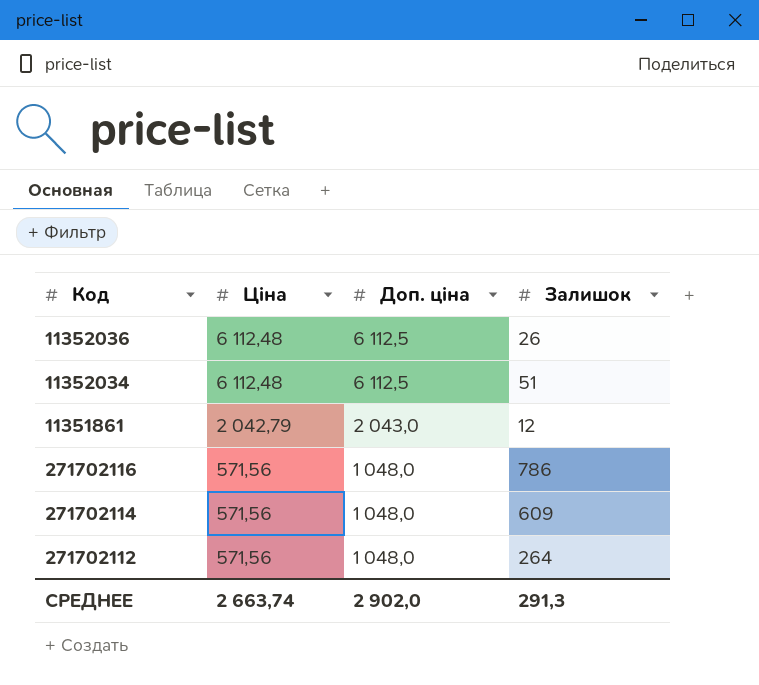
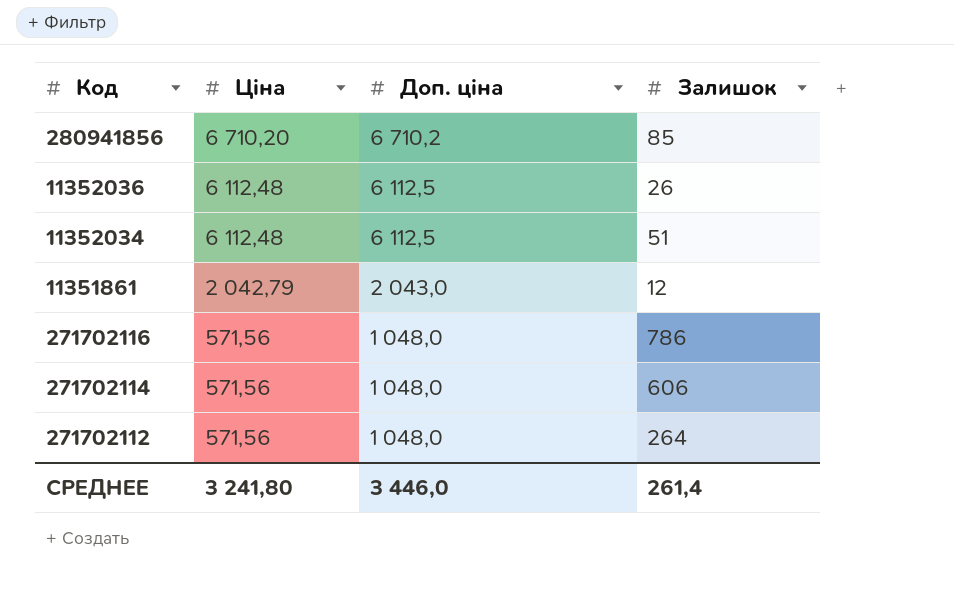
row 280941856: none -> 6 710,20 | 6 710,2 | 85
271702114 | Залишок: 609 -> 606
СРЕДНЕЕ | Ціна: 2 663,74 -> 3 241,80
СРЕДНЕЕ | Доп. ціна: 2 902,0 -> 3 446,0
СРЕДНЕЕ | Залишок: 291,3 -> 261,4

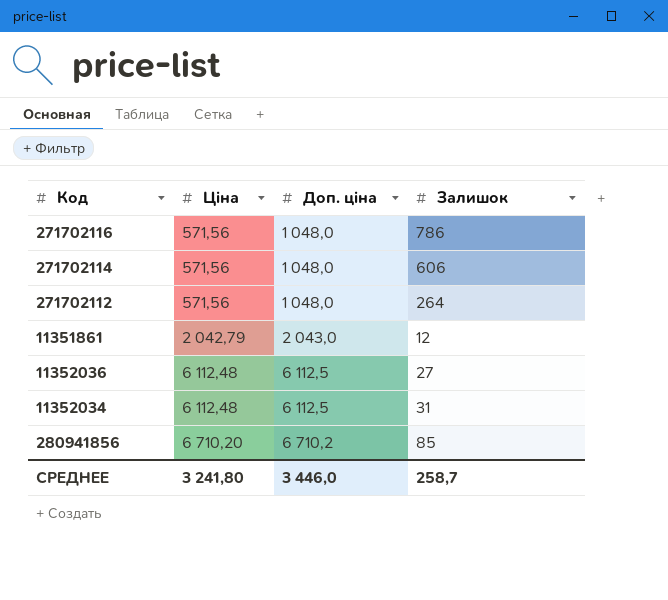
row order: Ціна descending -> Ціна ascending
11352036 | Залишок: 26 -> 27
11352034 | Залишок: 51 -> 31
СРЕДНЕЕ | Залишок: 261,4 -> 258,7

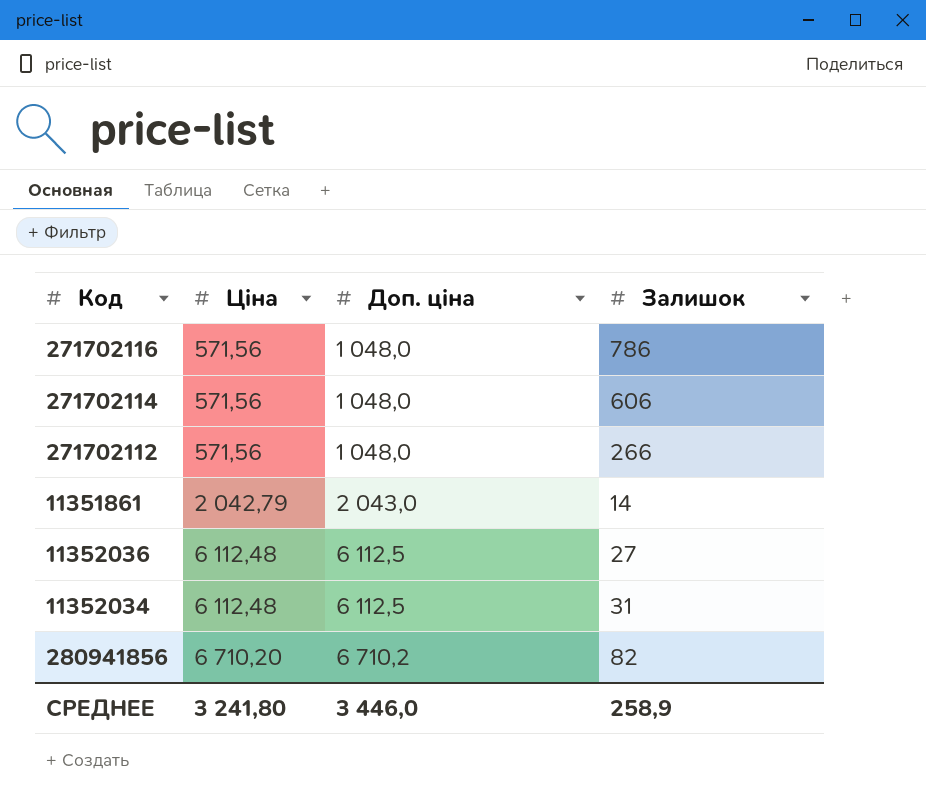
271702112 | Залишок: 264 -> 266
11351861 | Залишок: 12 -> 14
280941856 | Залишок: 85 -> 82
СРЕДНЕЕ | Залишок: 258,7 -> 258,9

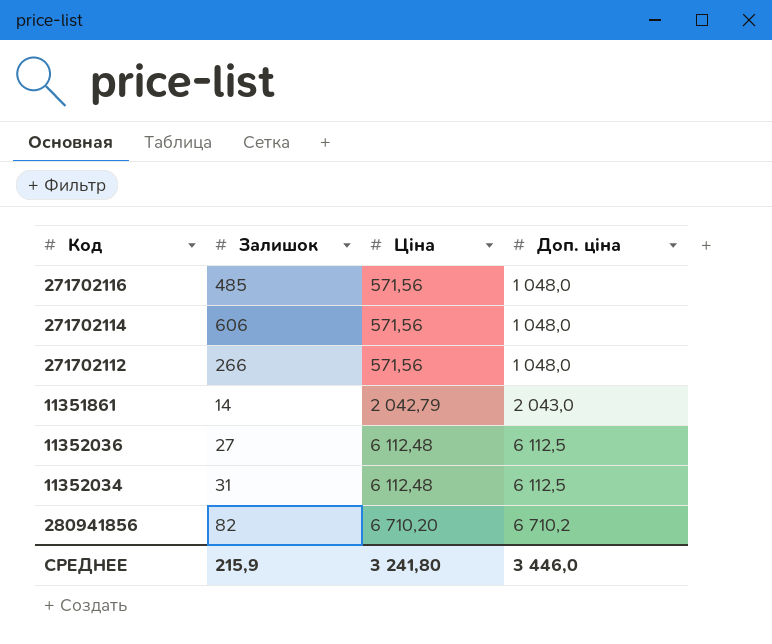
column Залишок | position: 4 -> 2
271702116 | Залишок: 786 -> 485
СРЕДНЕЕ | Залишок: 258,9 -> 215,9

